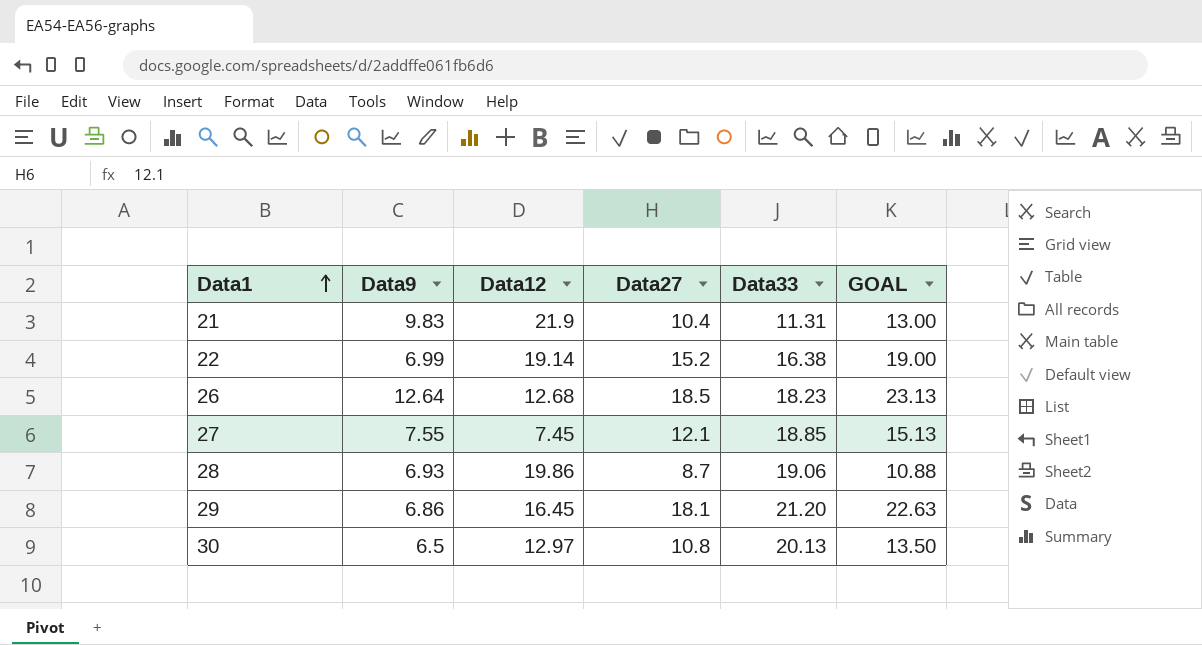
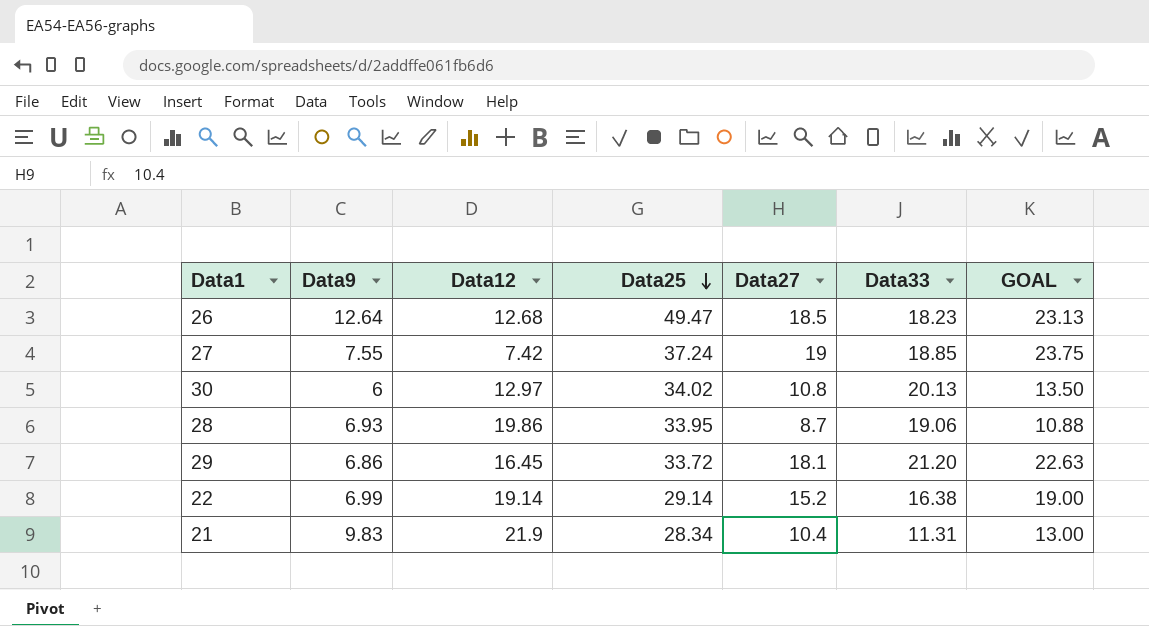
row order: Data1 ascending -> Data25 descending
column Data25 | position: none -> 4
27 | Data12: 7.45 -> 7.42
27 | Data27: 12.1 -> 19
27 | GOAL: 15.13 -> 23.75
30 | Data9: 6.5 -> 6

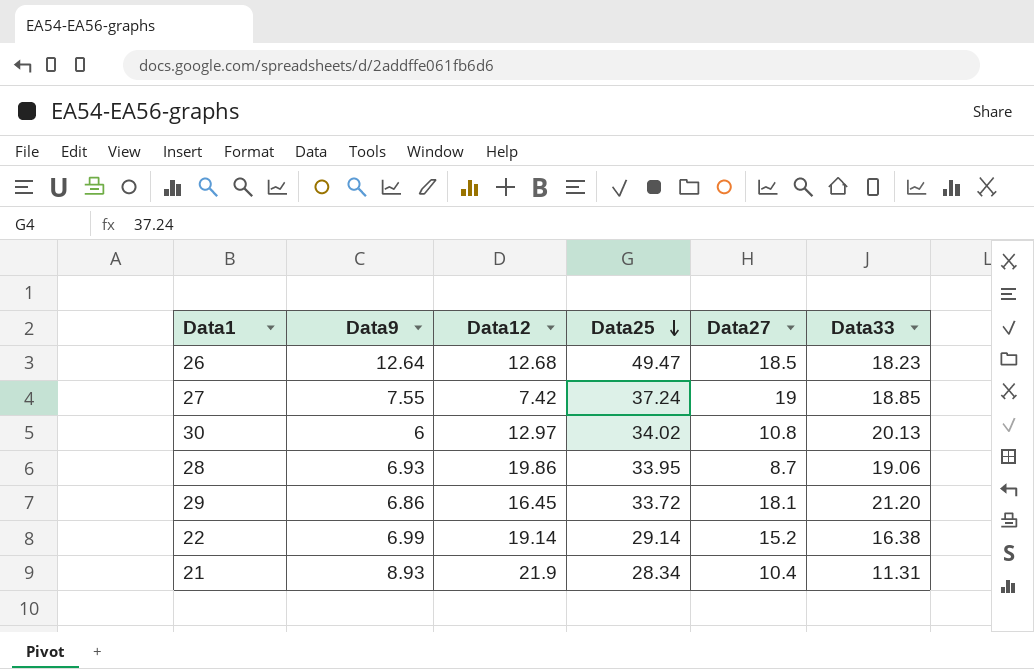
column GOAL | formula: [Data27] * 1.25 -> none
21 | Data9: 9.83 -> 8.93

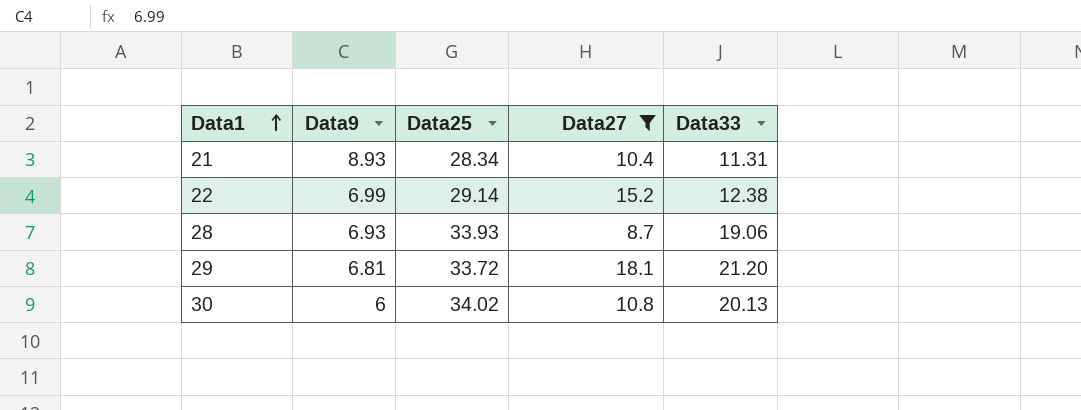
filter: none -> Data27 <= 18.1
row order: Data25 descending -> Data1 ascending
column Data12 | position: 3 -> none
22 | Data33: 16.38 -> 12.38
28 | Data25: 33.95 -> 33.93
29 | Data9: 6.86 -> 6.81

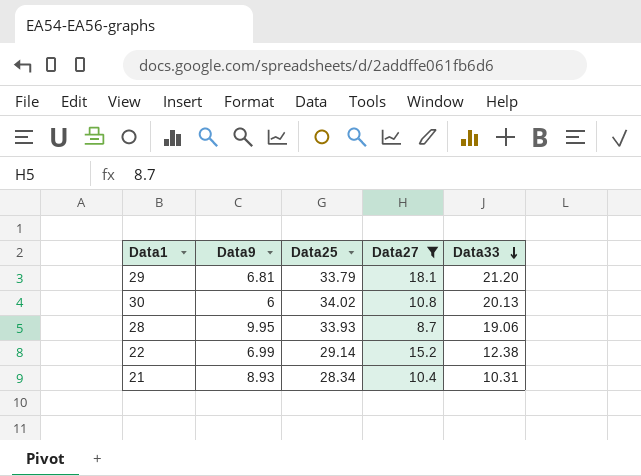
row order: Data1 ascending -> Data33 descending
29 | Data25: 33.72 -> 33.79
28 | Data9: 6.93 -> 9.95
21 | Data33: 11.31 -> 10.31

